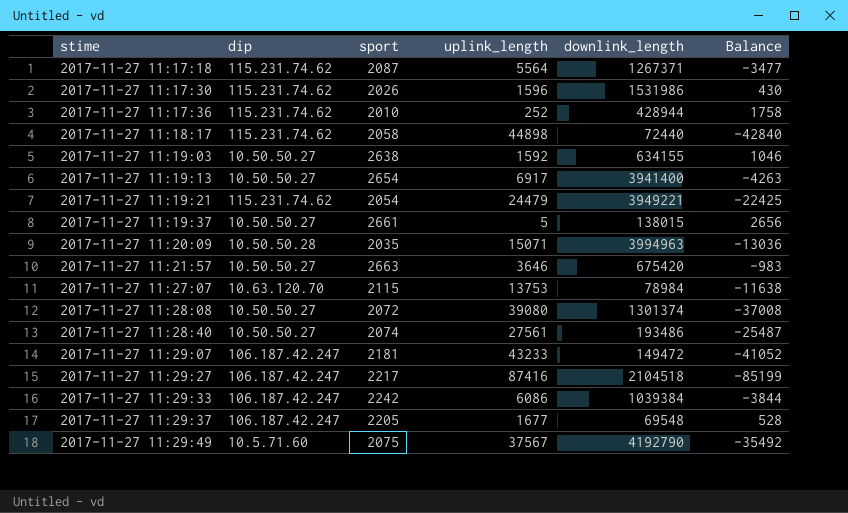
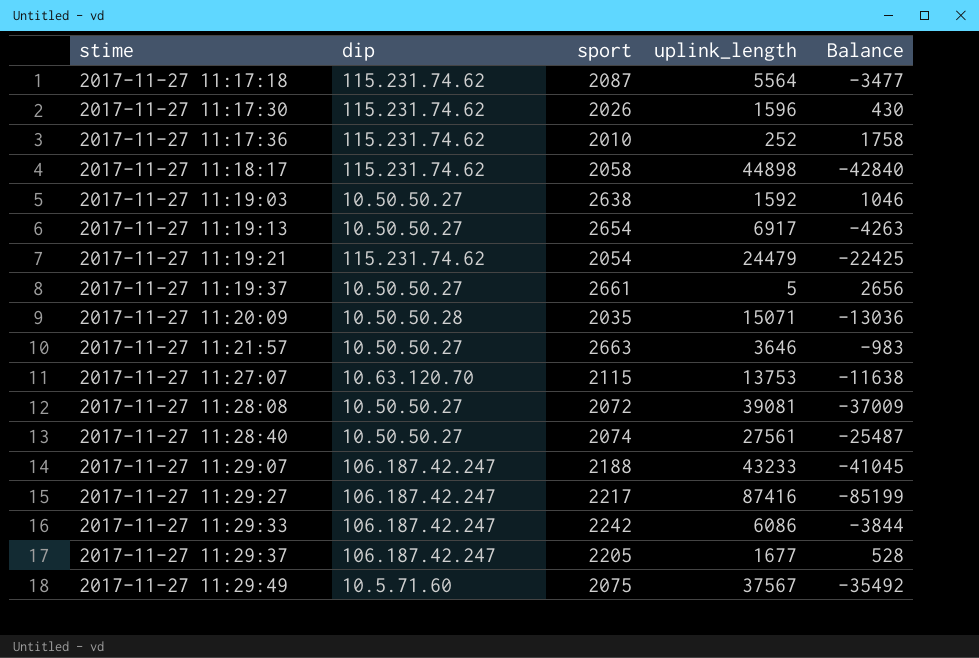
column downlink_length | position: 5 -> none
2017-11-27 11:28:08 | uplink_length: 39080 -> 39081
2017-11-27 11:28:08 | Balance: -37008 -> -37009
2017-11-27 11:29:07 | sport: 2181 -> 2188
2017-11-27 11:29:07 | Balance: -41052 -> -41045

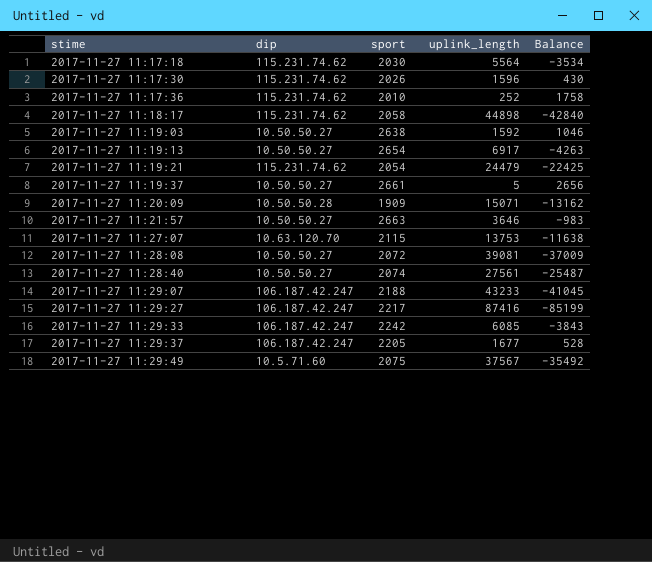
2017-11-27 11:17:18 | sport: 2087 -> 2030
2017-11-27 11:17:18 | Balance: -3477 -> -3534
2017-11-27 11:20:09 | sport: 2035 -> 1909
2017-11-27 11:20:09 | Balance: -13036 -> -13162
2017-11-27 11:29:33 | uplink_length: 6086 -> 6085
2017-11-27 11:29:33 | Balance: -3844 -> -3843

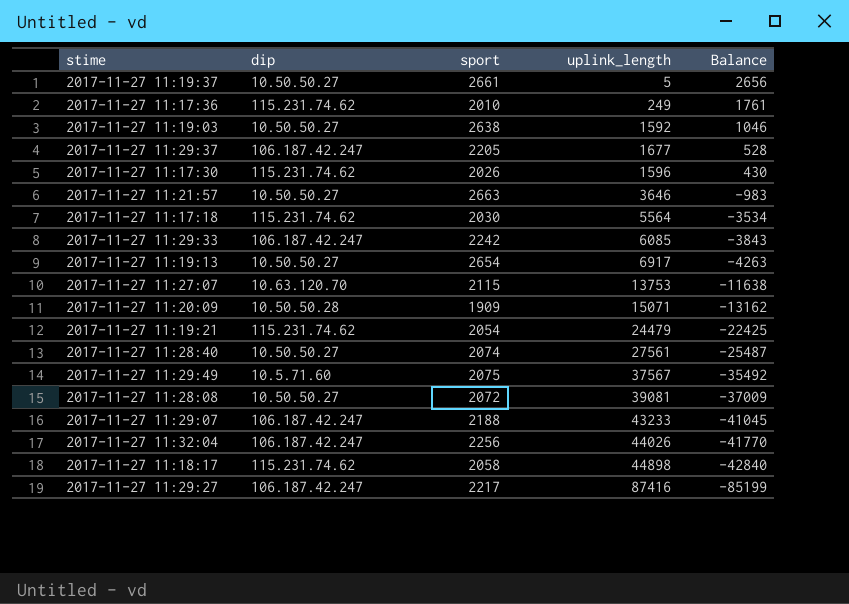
row order: stime ascending -> Balance descending
2017-11-27 11:17:36 | uplink_length: 252 -> 249
2017-11-27 11:17:36 | Balance: 1758 -> 1761
row 2017-11-27 11:32:04: none -> 106.187.42.247 | 2256 | 44026 | -41770

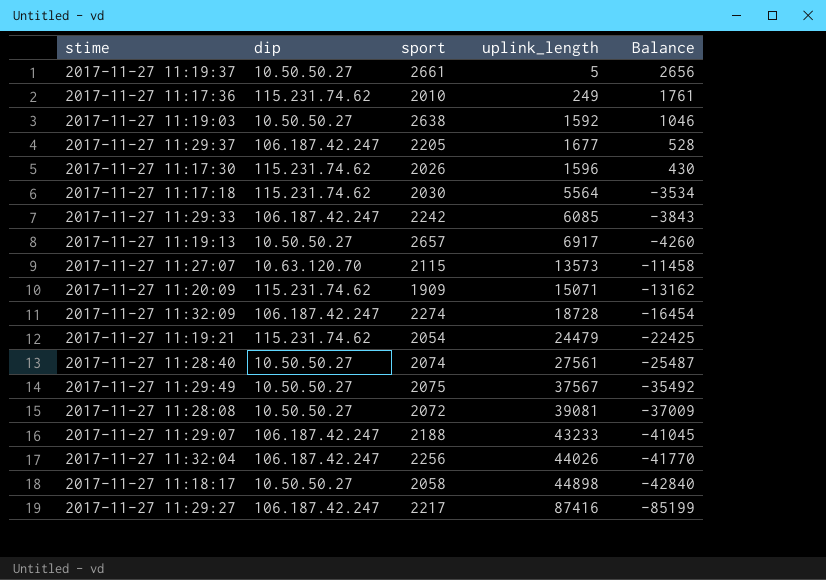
row 2017-11-27 11:21:57: 10.50.50.27 | 2663 | 3646 | -983 -> none
2017-11-27 11:19:13 | sport: 2654 -> 2657
2017-11-27 11:19:13 | Balance: -4263 -> -4260
2017-11-27 11:27:07 | uplink_length: 13753 -> 13573
2017-11-27 11:27:07 | Balance: -11638 -> -11458
2017-11-27 11:20:09 | dip: 10.50.50.28 -> 115.231.74.62
row 2017-11-27 11:32:09: none -> 106.187.42.247 | 2274 | 18728 | -16454
2017-11-27 11:29:49 | dip: 10.5.71.60 -> 10.50.50.27
2017-11-27 11:18:17 | dip: 115.231.74.62 -> 10.50.50.27

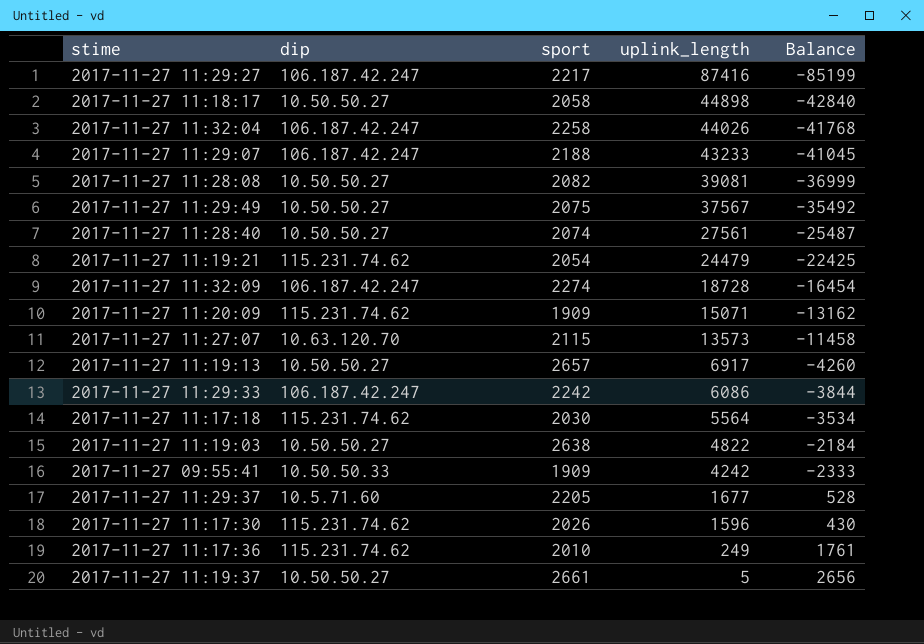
row order: Balance descending -> uplink_length descending
2017-11-27 11:32:04 | sport: 2256 -> 2258
2017-11-27 11:32:04 | Balance: -41770 -> -41768
2017-11-27 11:28:08 | sport: 2072 -> 2082
2017-11-27 11:28:08 | Balance: -37009 -> -36999
2017-11-27 11:29:33 | uplink_length: 6085 -> 6086
2017-11-27 11:29:33 | Balance: -3843 -> -3844
2017-11-27 11:19:03 | uplink_length: 1592 -> 4822
2017-11-27 11:19:03 | Balance: 1046 -> -2184
row 2017-11-27 09:55:41: none -> 10.50.50.33 | 1909 | 4242 | -2333
2017-11-27 11:29:37 | dip: 106.187.42.247 -> 10.5.71.60

